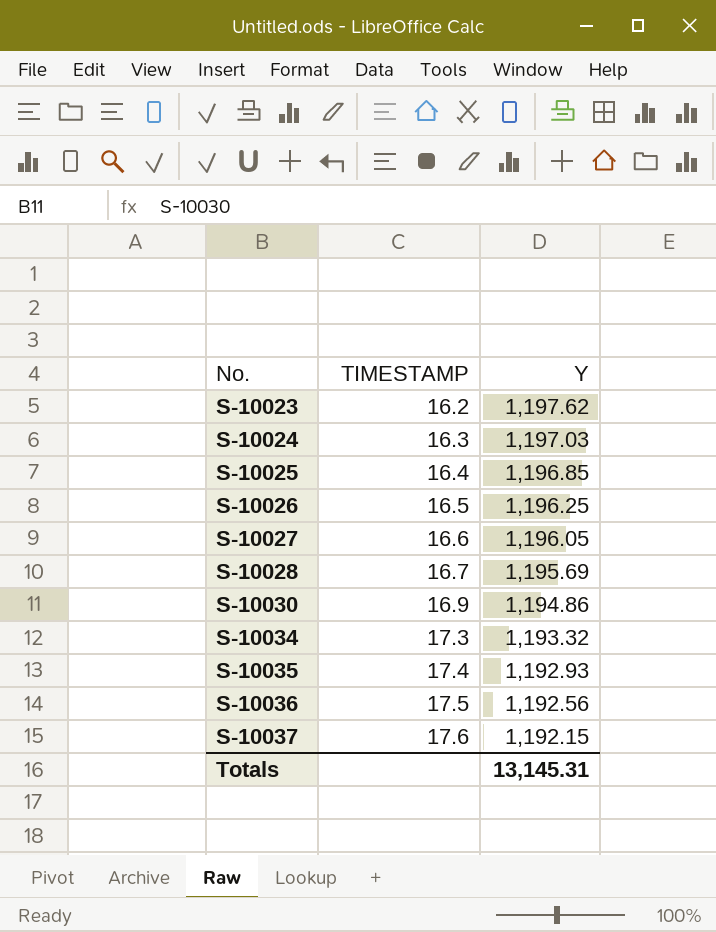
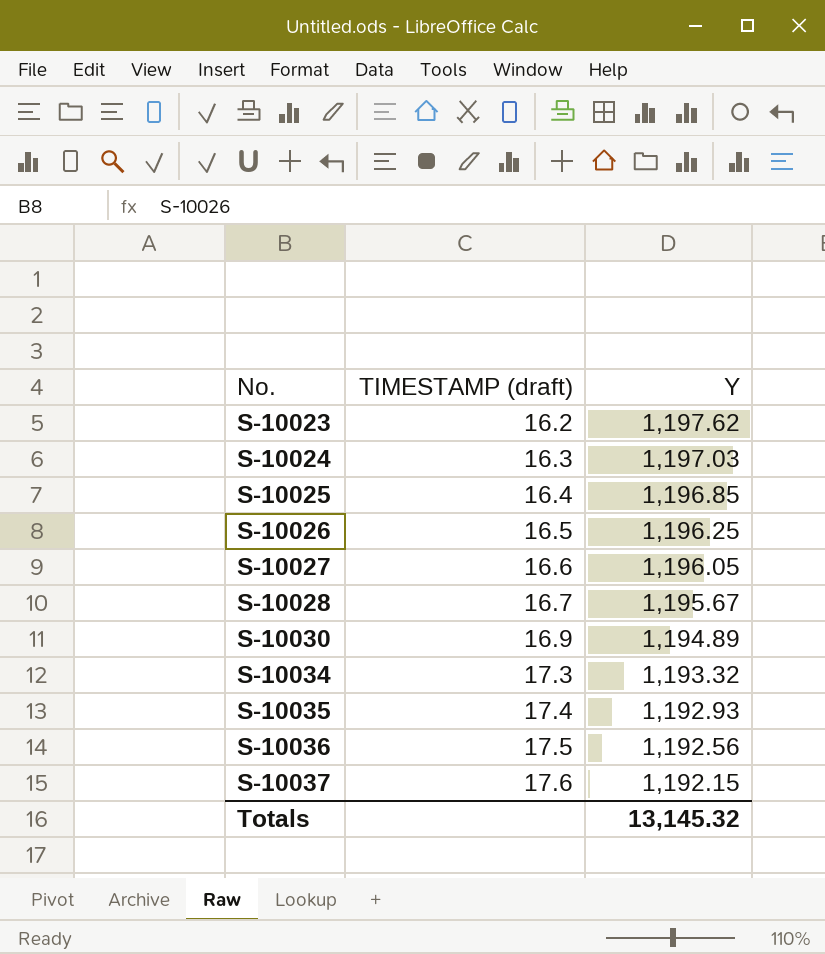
column name: TIMESTAMP -> TIMESTAMP (draft)
S-10028 | Y: 1,195.69 -> 1,195.67
S-10030 | Y: 1,194.86 -> 1,194.89
Totals | Y: 13,145.31 -> 13,145.32

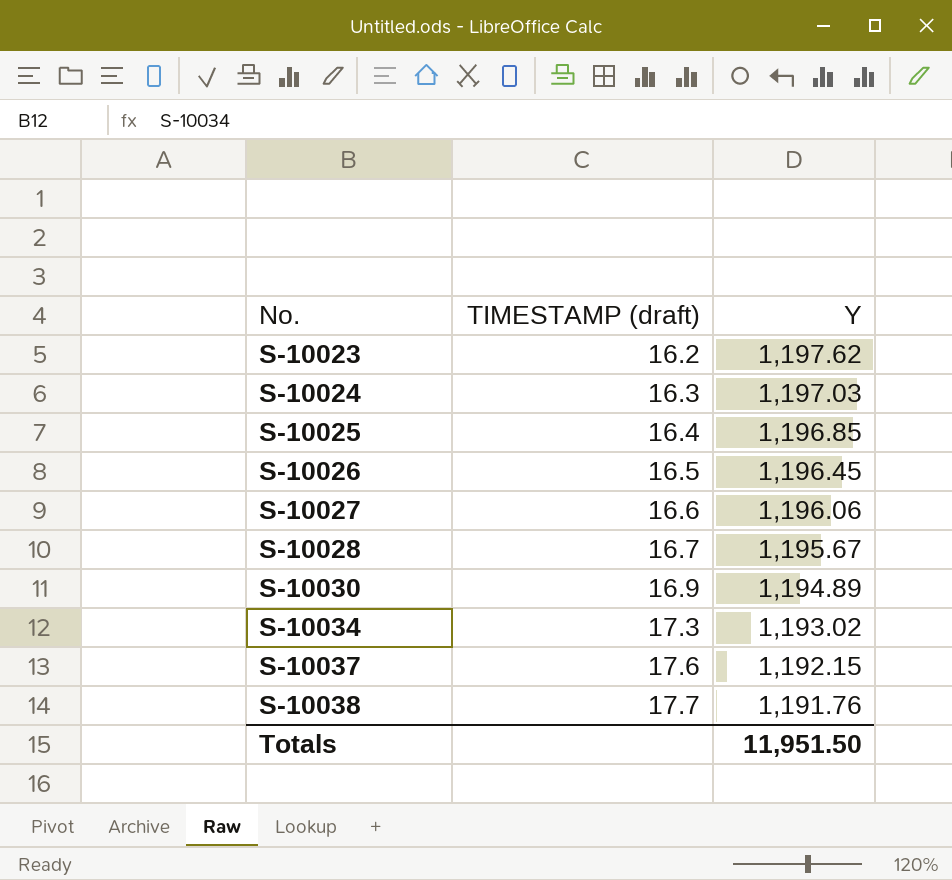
row S-10035: 17.4 | 1,192.93 -> none
row S-10036: 17.5 | 1,192.56 -> none
S-10026 | Y: 1,196.25 -> 1,196.45
S-10027 | Y: 1,196.05 -> 1,196.06
S-10034 | Y: 1,193.32 -> 1,193.02
row S-10038: none -> 17.7 | 1,191.76
Totals | Y: 13,145.32 -> 11,951.50

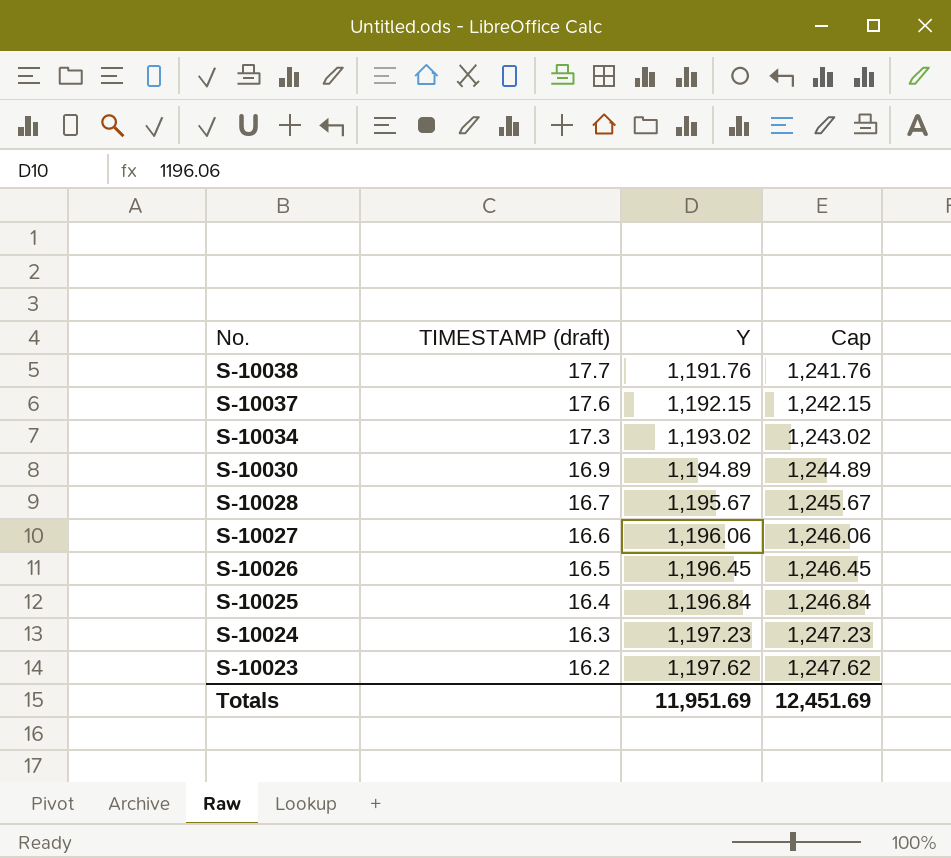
row order: No. ascending -> No. descending
column Cap | formula: none -> [Y] + 50
S-10025 | Y: 1,196.85 -> 1,196.84
S-10024 | Y: 1,197.03 -> 1,197.23
Totals | Y: 11,951.50 -> 11,951.69

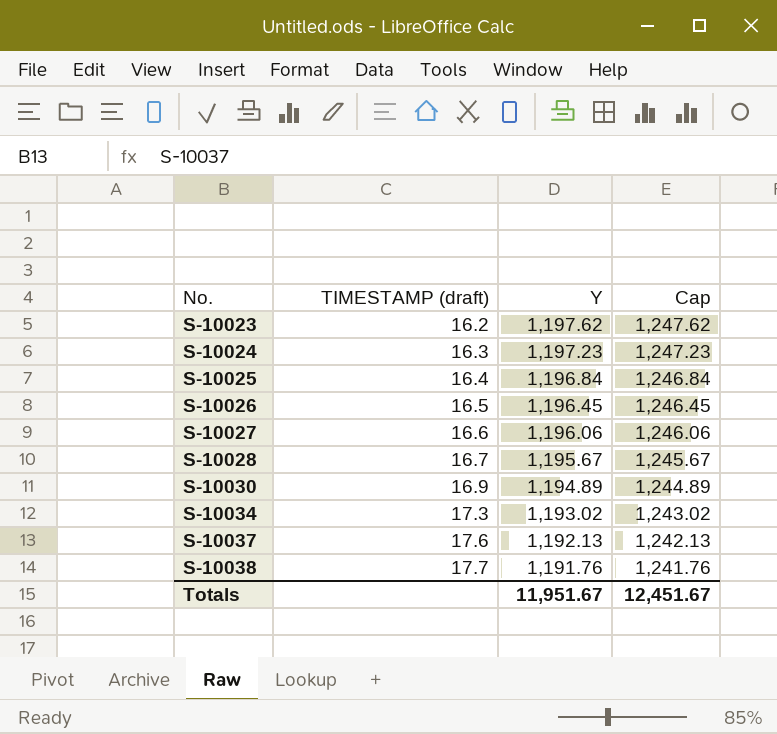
row order: No. descending -> No. ascending
S-10037 | Y: 1,192.15 -> 1,192.13
S-10037 | Cap: 1,242.15 -> 1,242.13
Totals | Y: 11,951.69 -> 11,951.67
Totals | Cap: 12,451.69 -> 12,451.67

